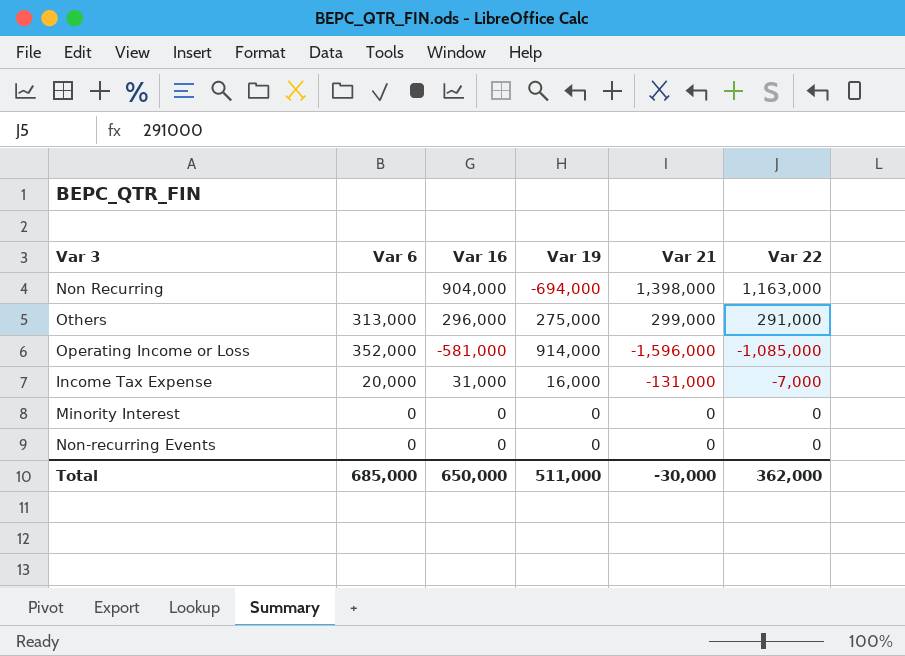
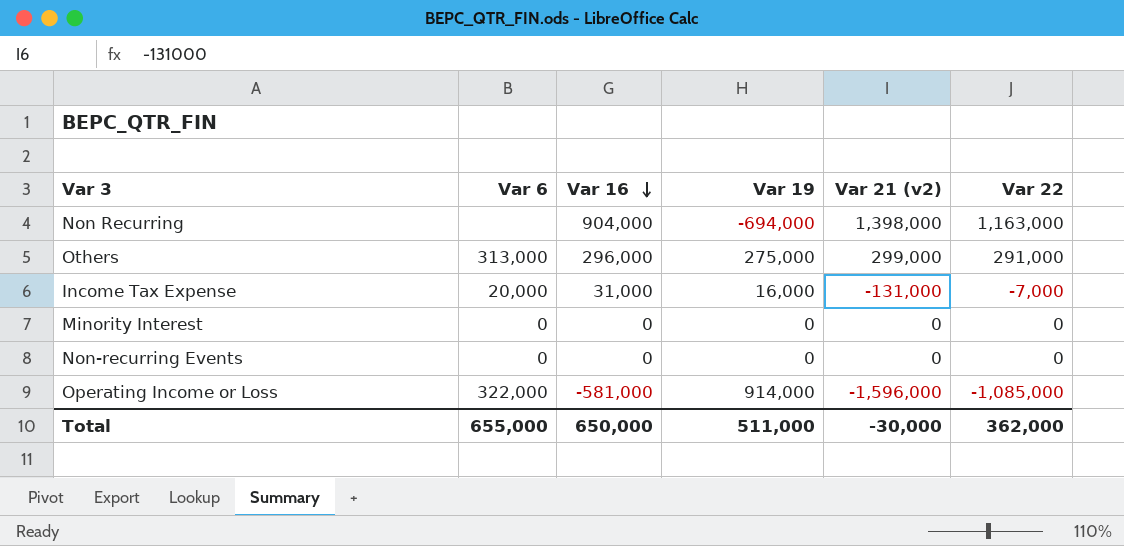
row order: none -> Var 16 descending
column name: Var 21 -> Var 21 (v2)
Operating Income or Loss | Var 6: 352,000 -> 322,000
Total | Var 6: 685,000 -> 655,000

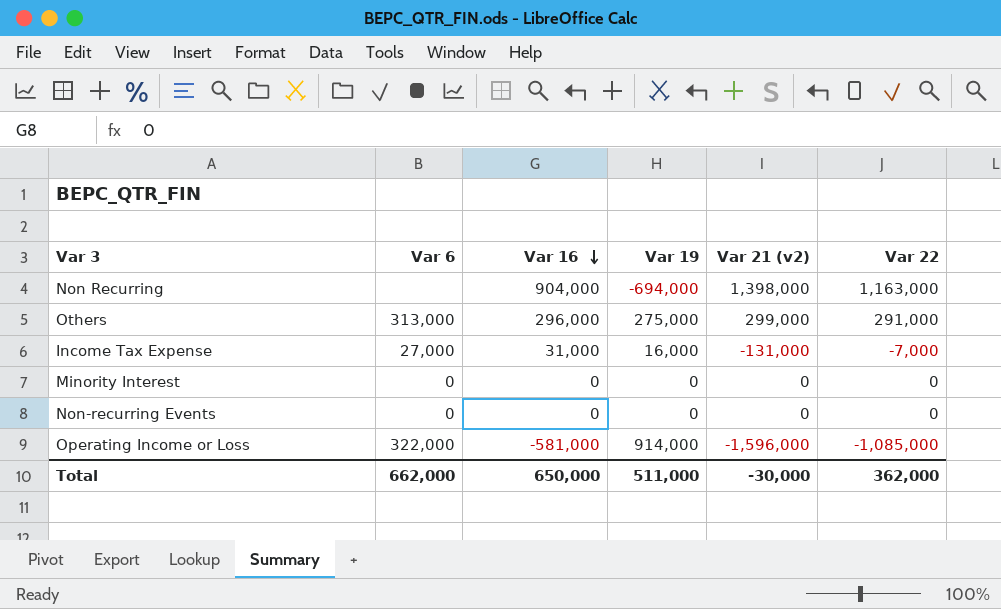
Income Tax Expense | Var 6: 20,000 -> 27,000
Total | Var 6: 655,000 -> 662,000

